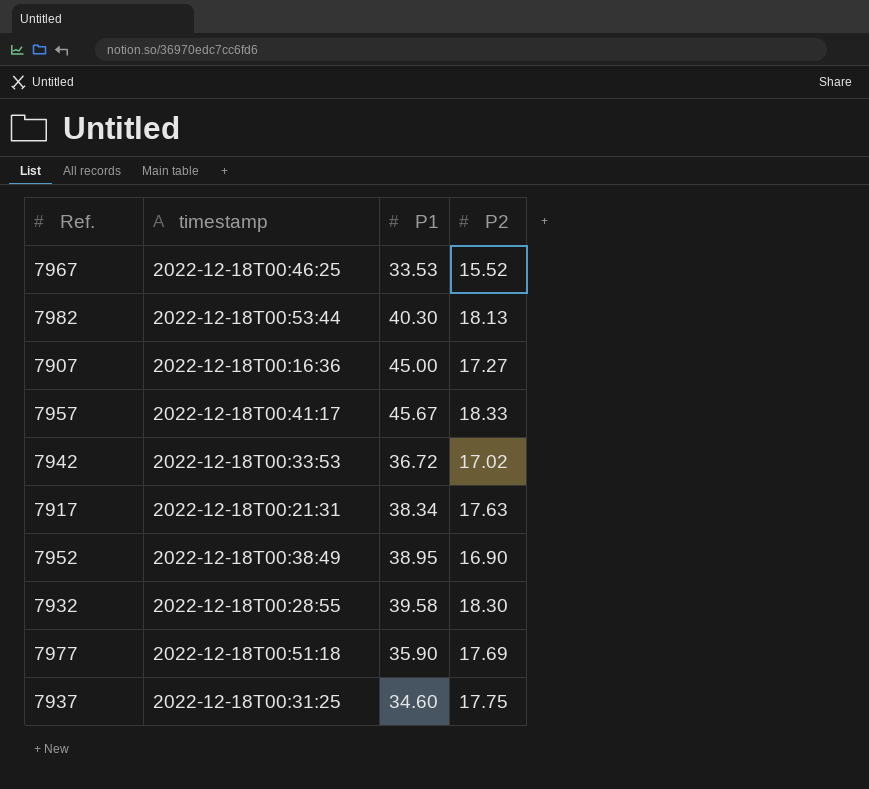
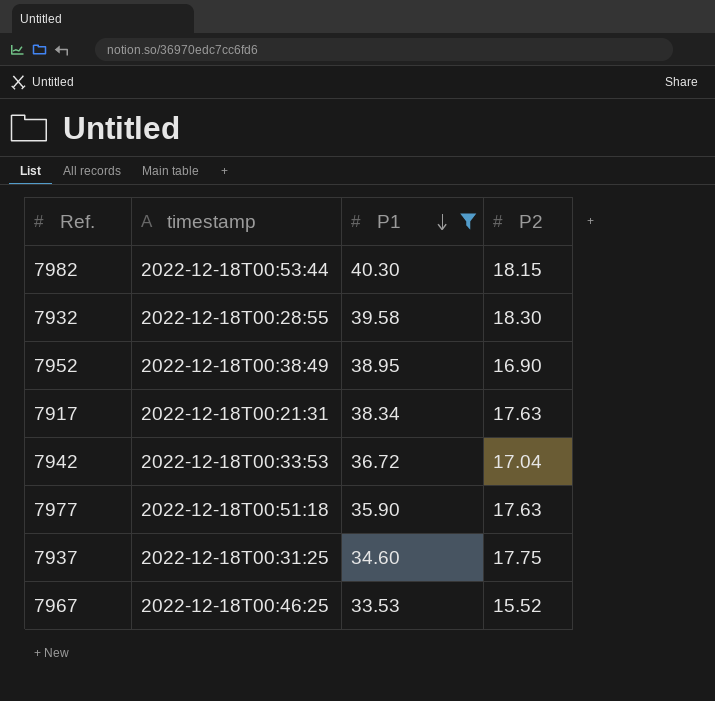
filter: none -> P1 <= 40.30
row order: none -> P1 descending
7982 | P2: 18.13 -> 18.15
7942 | P2: 17.02 -> 17.04
7977 | P2: 17.69 -> 17.63

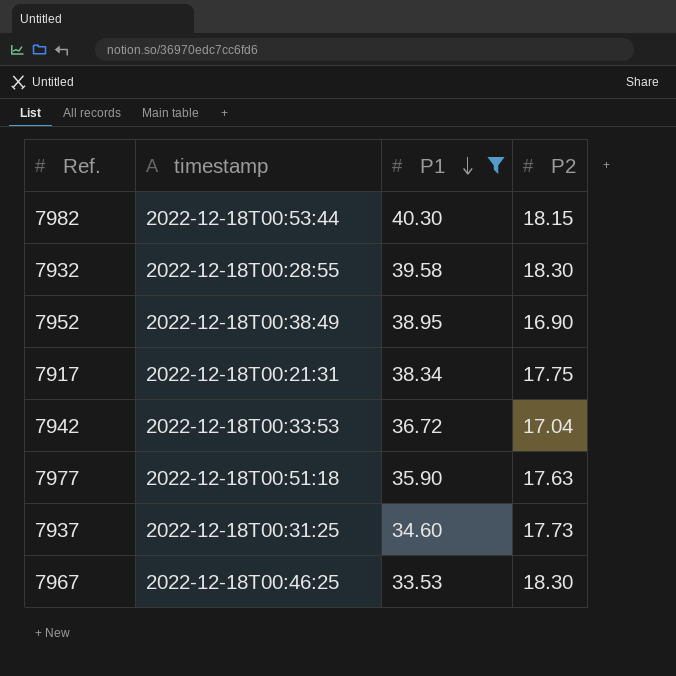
7917 | P2: 17.63 -> 17.75
7937 | P2: 17.75 -> 17.73
7967 | P2: 15.52 -> 18.30

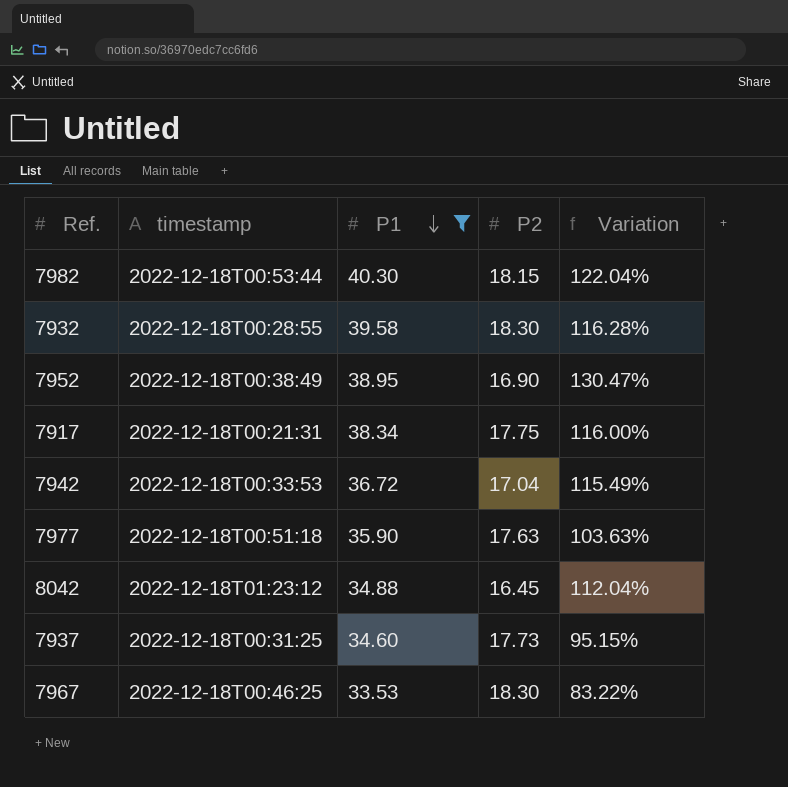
column Variation | formula: none -> ([P1] - [P2]) / [P2]
row 8042: none -> 2022-12-18T01:23:12 | 34.88 | 16.45 | 112.04%

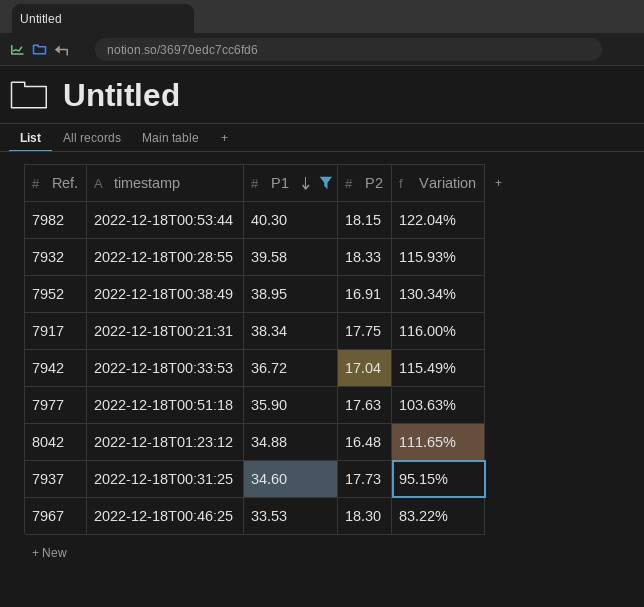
7932 | P2: 18.30 -> 18.33
7932 | Variation: 116.28% -> 115.93%
7952 | P2: 16.90 -> 16.91
7952 | Variation: 130.47% -> 130.34%
8042 | P2: 16.45 -> 16.48
8042 | Variation: 112.04% -> 111.65%

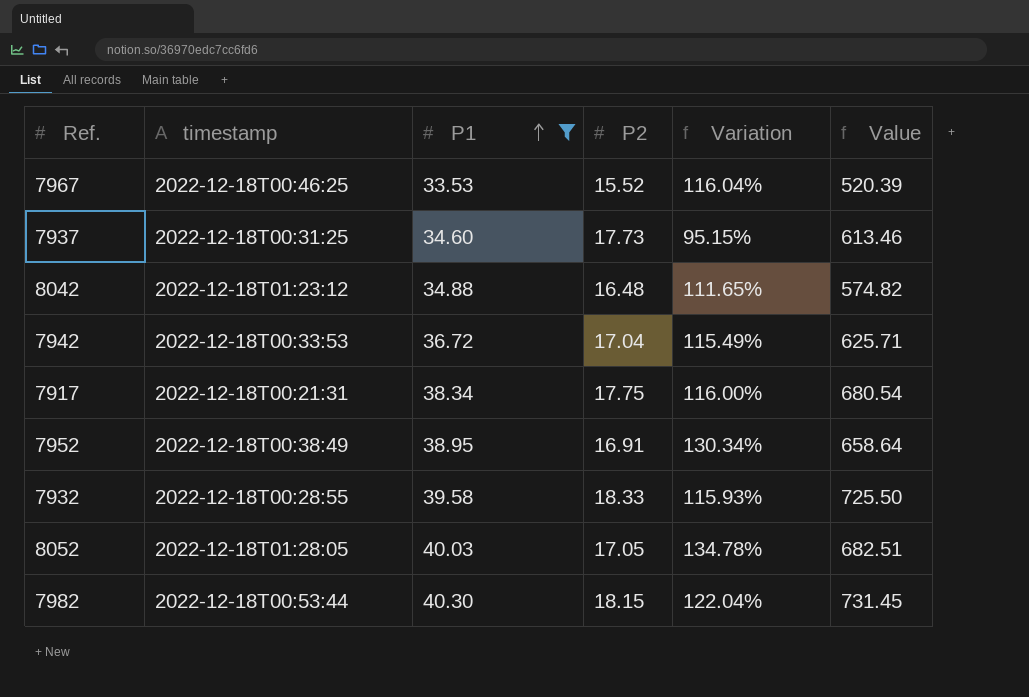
row order: P1 descending -> P1 ascending
column Value | formula: none -> [P1] * [P2]
row 7977: 2022-12-18T00:51:18 | 35.90 | 17.63 | 103.63% -> none
7967 | P2: 18.30 -> 15.52
7967 | Variation: 83.22% -> 116.04%
row 8052: none -> 2022-12-18T01:28:05 | 40.03 | 17.05 | 134.78% | 682.51

